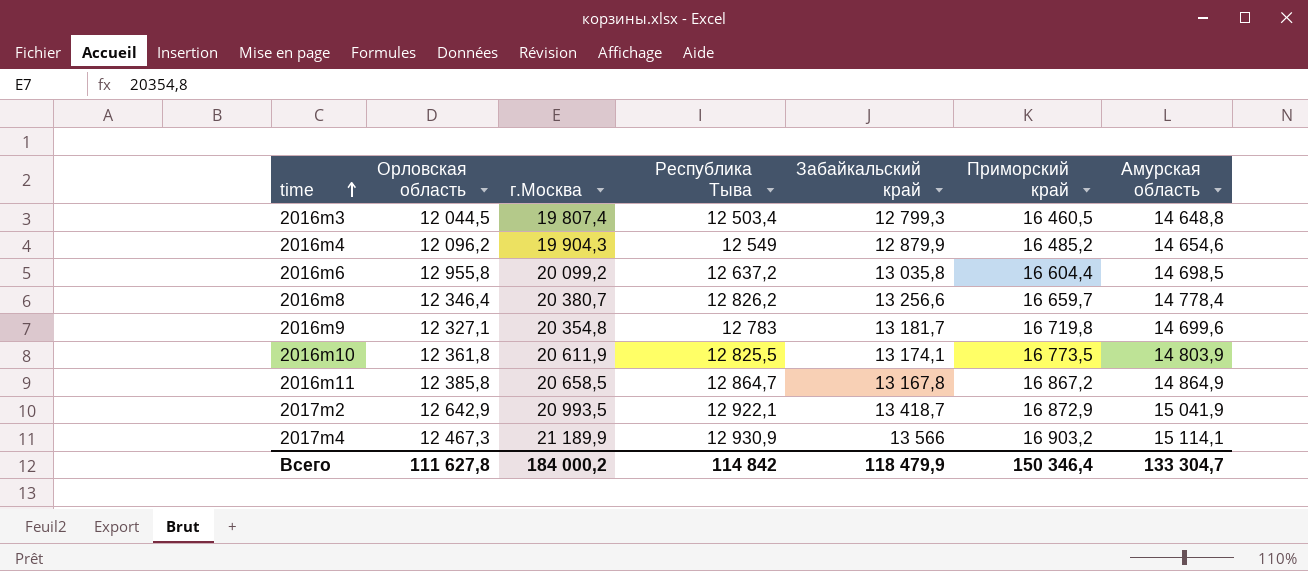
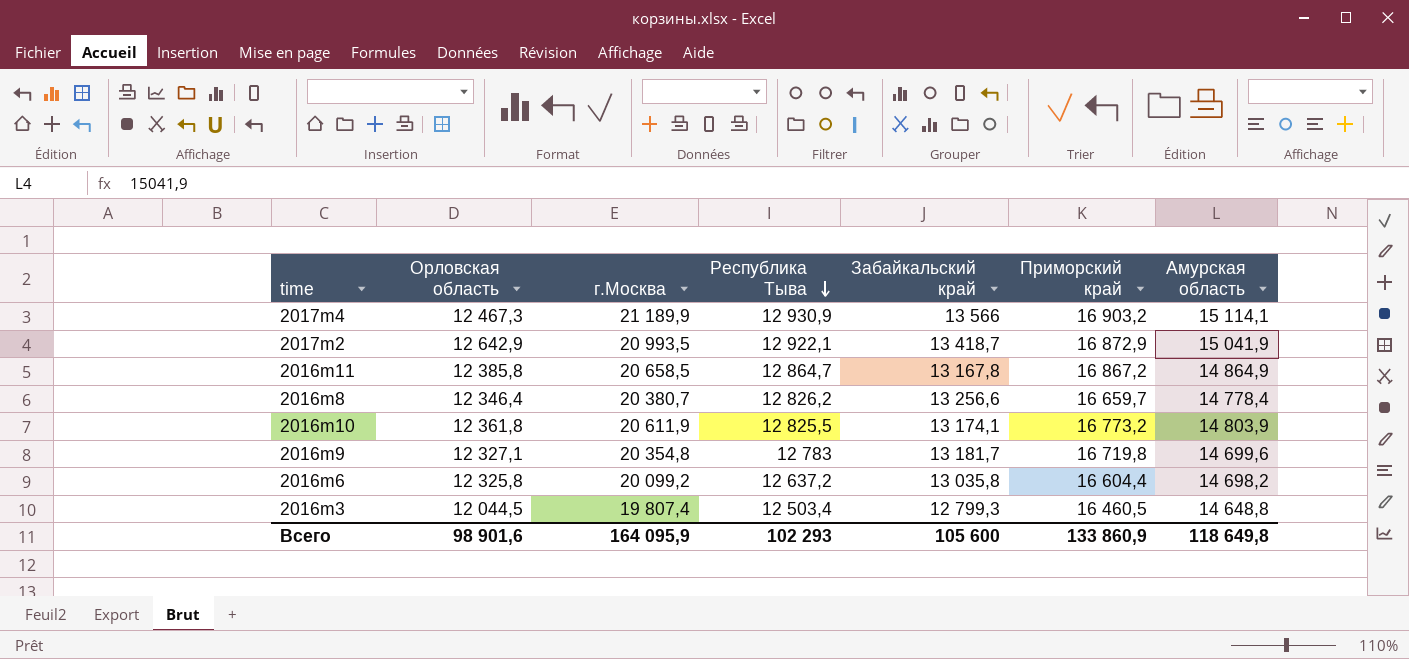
row order: time ascending -> Республика Тыва descending
row 2016m4: 12 096,2 | 19 904,3 | 12 549 | 12 879,9 | 16 485,2 | 14 654,6 -> none
2016m10 | Приморский край: 16 773,5 -> 16 773,2
2016m6 | Орловская область: 12 955,8 -> 12 325,8
2016m6 | Амурская область: 14 698,5 -> 14 698,2
Всего | Орловская область: 111 627,8 -> 98 901,6
Всего | г.Москва: 184 000,2 -> 164 095,9
Всего | Республика Тыва: 114 842 -> 102 293
Всего | Забайкальский край: 118 479,9 -> 105 600
Всего | Приморский край: 150 346,4 -> 133 860,9
Всего | Амурская область: 133 304,7 -> 118 649,8

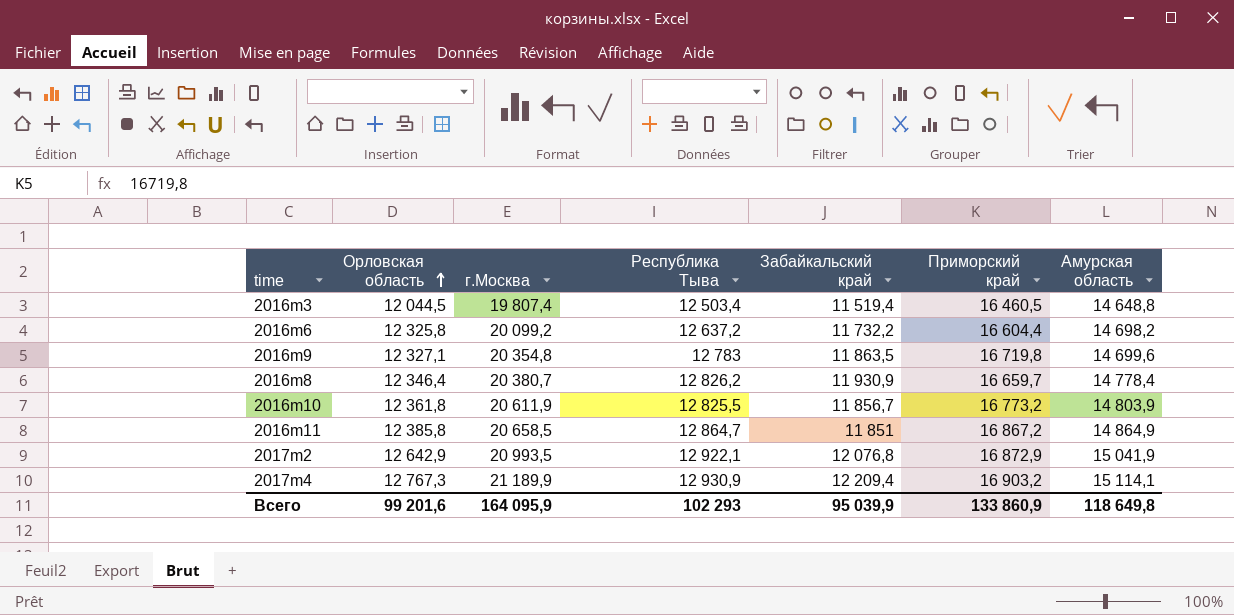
row order: Республика Тыва descending -> Орловская область ascending
2016m3 | Забайкальский край: 12 799,3 -> 11 519,4
2016m6 | Забайкальский край: 13 035,8 -> 11 732,2
2016m9 | Забайкальский край: 13 181,7 -> 11 863,5
2016m8 | Забайкальский край: 13 256,6 -> 11 930,9
2016m10 | Забайкальский край: 13 174,1 -> 11 856,7
2016m11 | Забайкальский край: 13 167,8 -> 11 851
2017m2 | Забайкальский край: 13 418,7 -> 12 076,8
2017m4 | Орловская область: 12 467,3 -> 12 767,3
2017m4 | Забайкальский край: 13 566 -> 12 209,4
Всего | Орловская область: 98 901,6 -> 99 201,6
Всего | Забайкальский край: 105 600 -> 95 039,9

